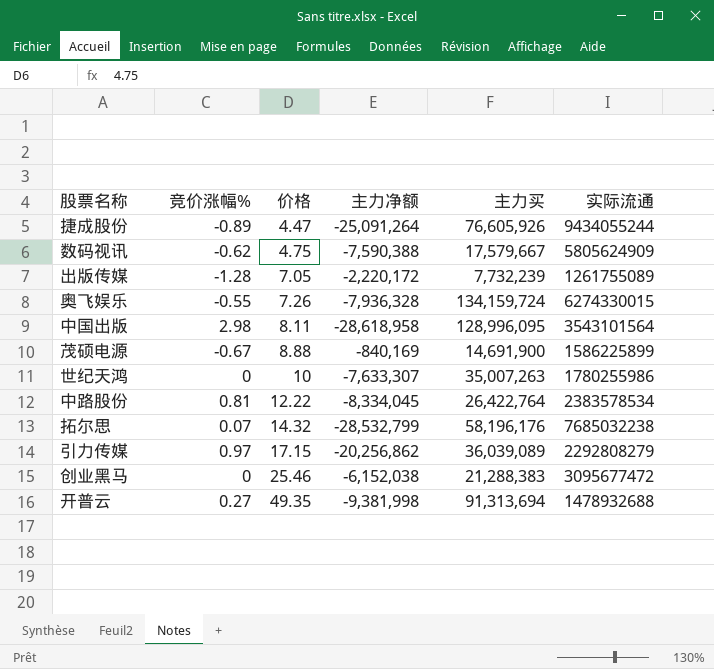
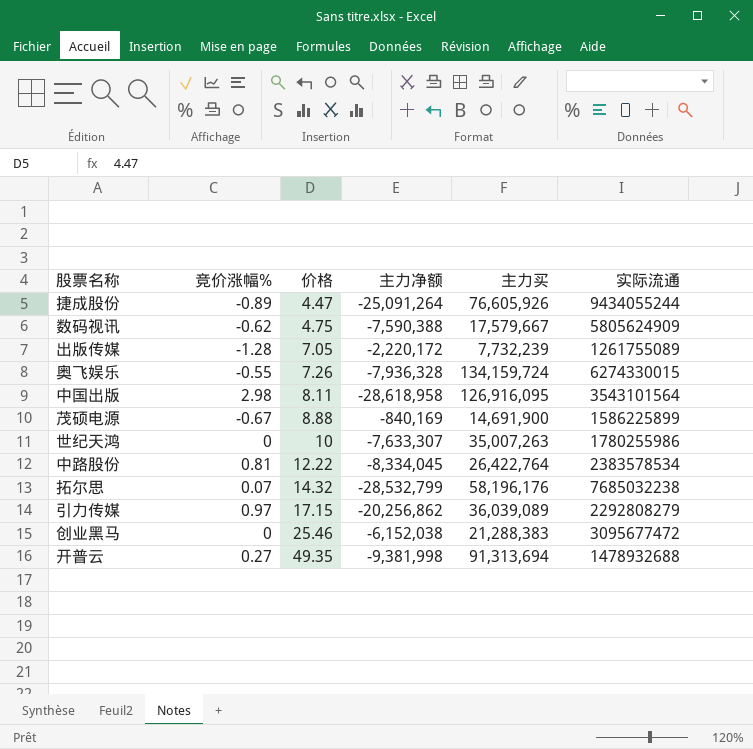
中国出版 | 主力买: 128,996,095 -> 126,916,095

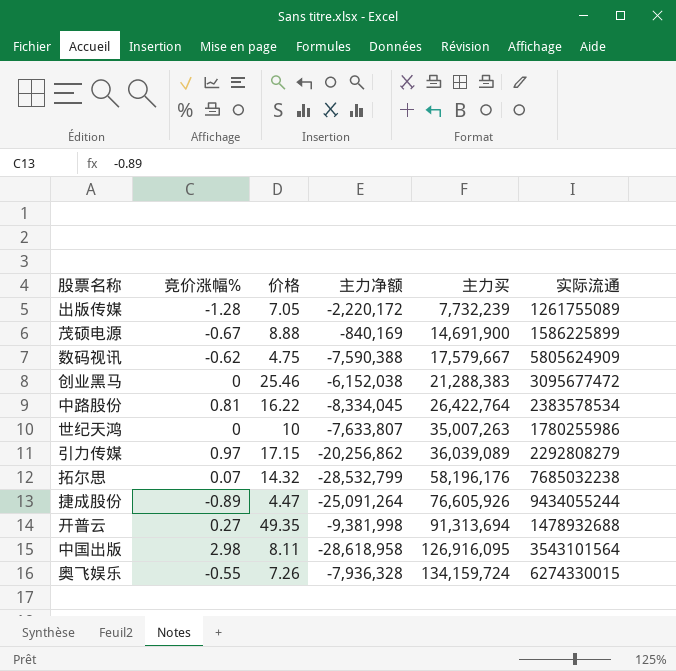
row order: 价格 ascending -> 主力买 ascending
中路股份 | 价格: 12.22 -> 16.22
世纪天鸿 | 主力净额: -7,633,307 -> -7,633,807

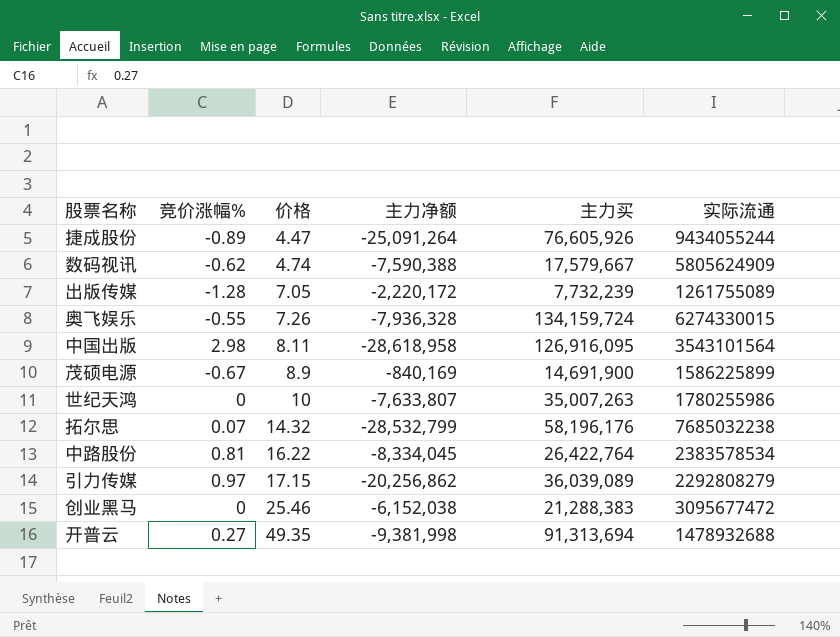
row order: 主力买 ascending -> 价格 ascending
数码视讯 | 价格: 4.75 -> 4.74
茂硕电源 | 价格: 8.88 -> 8.9

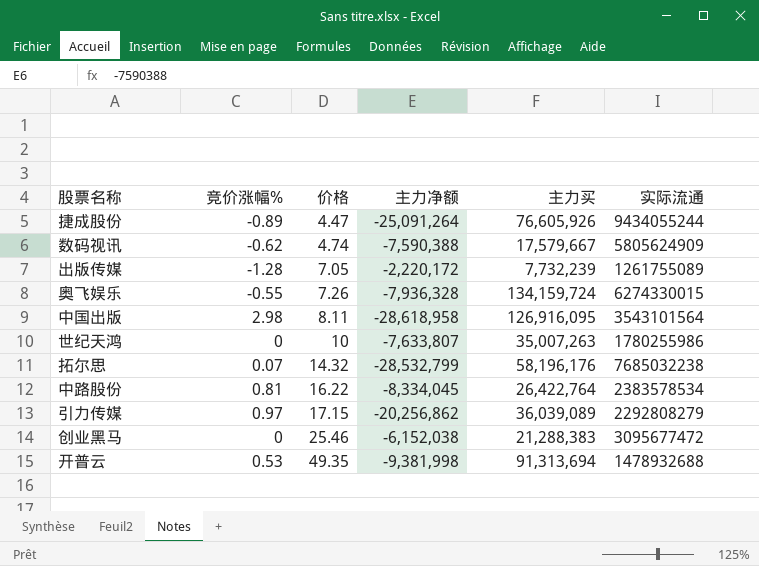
row 茂硕电源: -0.67 | 8.9 | -840,169 | 14,691,900 | 1586225899 -> none
开普云 | 竞价涨幅%: 0.27 -> 0.53

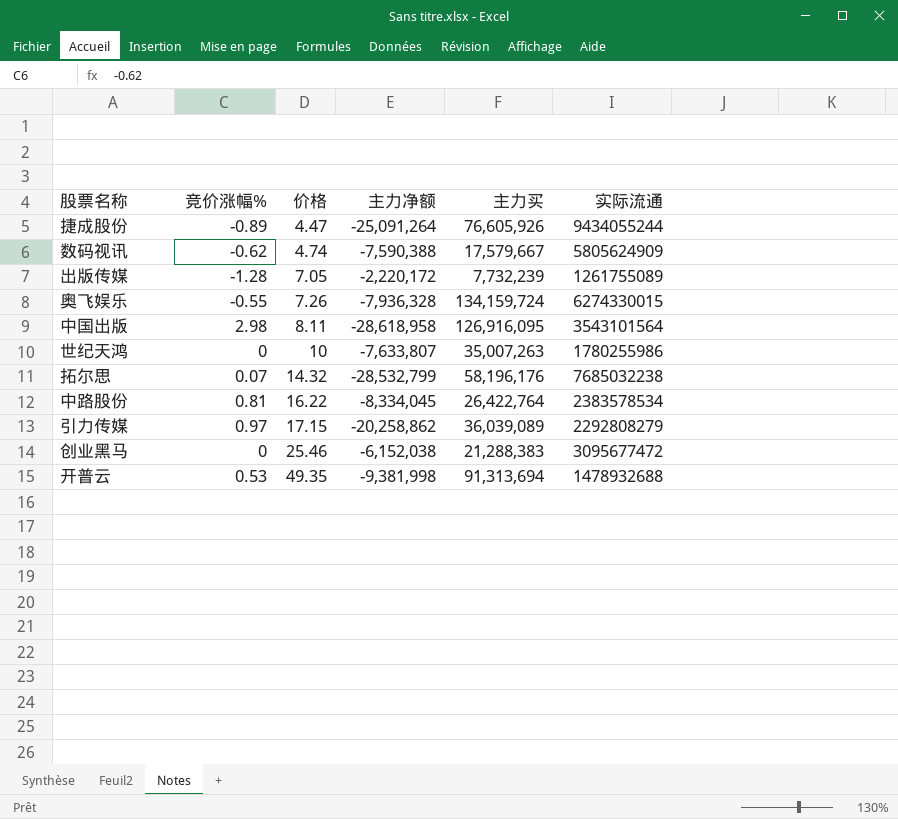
引力传媒 | 主力净额: -20,256,862 -> -20,258,862

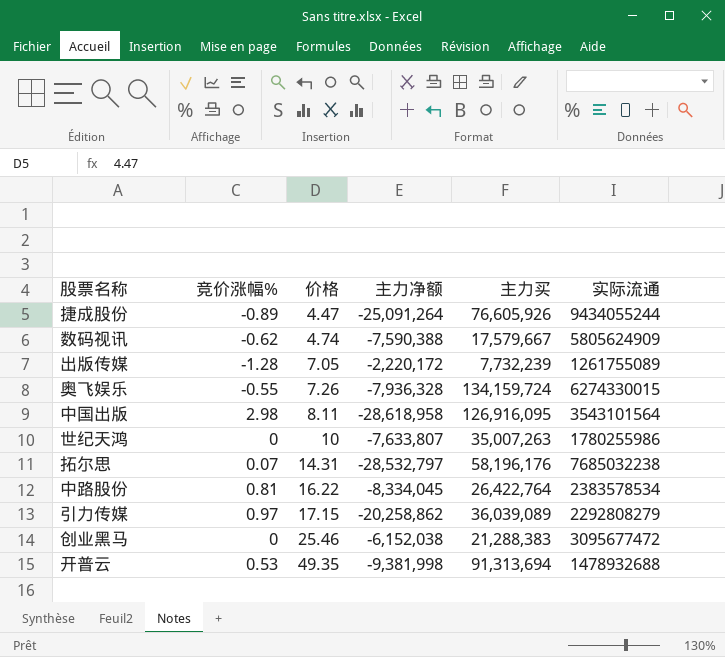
拓尔思 | 价格: 14.32 -> 14.31
拓尔思 | 主力净额: -28,532,799 -> -28,532,797

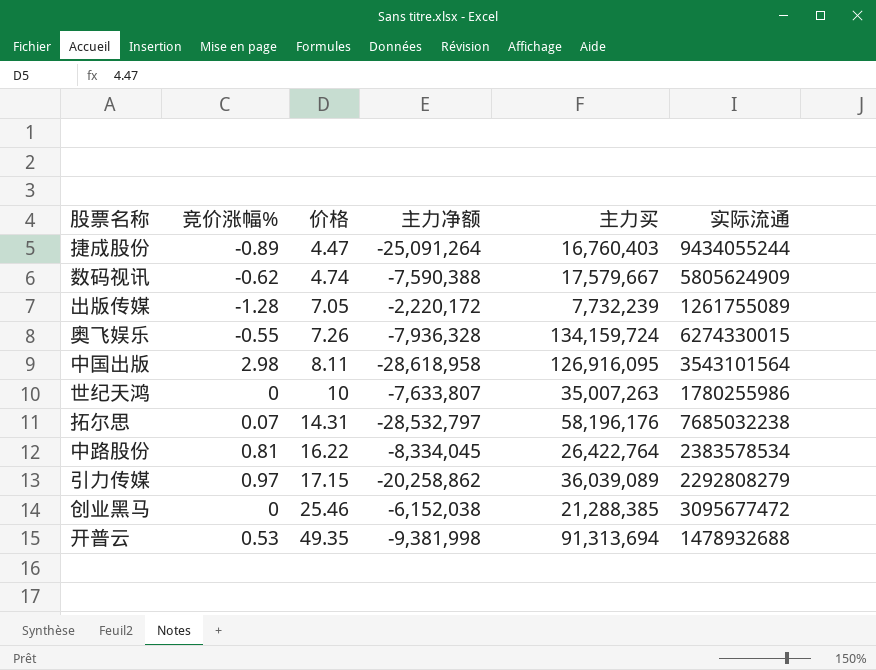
捷成股份 | 主力买: 76,605,926 -> 16,760,403
创业黑马 | 主力买: 21,288,383 -> 21,288,385

